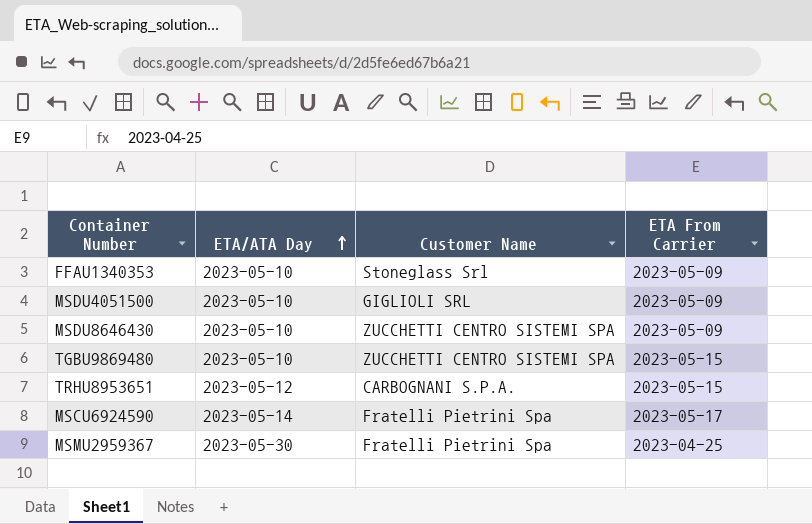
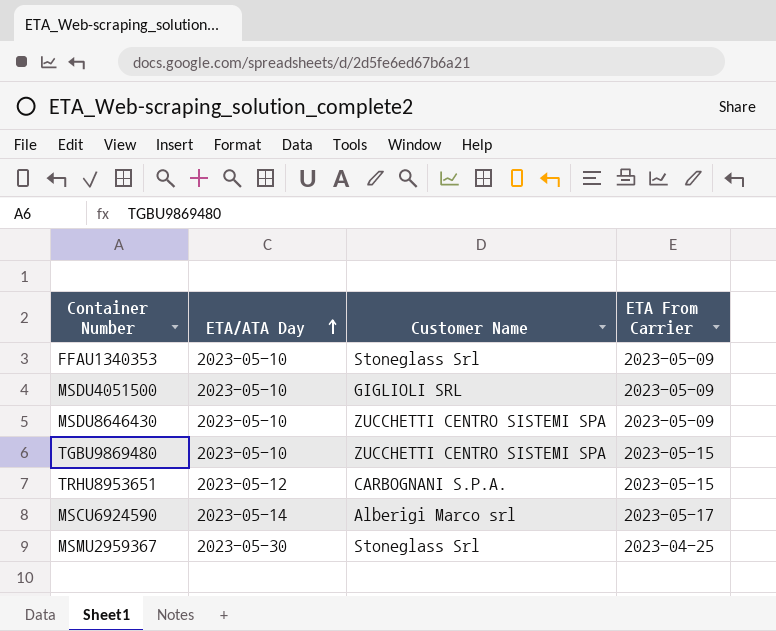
MSCU6924590 | Customer Name: Fratelli Pietrini Spa -> Alberigi Marco srl
MSMU2959367 | Customer Name: Fratelli Pietrini Spa -> Stoneglass Srl

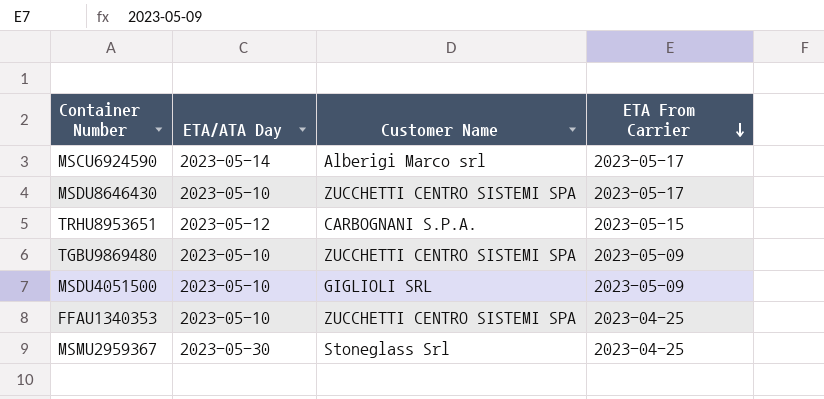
row order: ETA/ATA Day ascending -> ETA From Carrier descending
MSDU8646430 | ETA From Carrier: 2023-05-09 -> 2023-05-17
TGBU9869480 | ETA From Carrier: 2023-05-15 -> 2023-05-09
FFAU1340353 | Customer Name: Stoneglass Srl -> ZUCCHETTI CENTRO SISTEMI SPA
FFAU1340353 | ETA From Carrier: 2023-05-09 -> 2023-04-25

